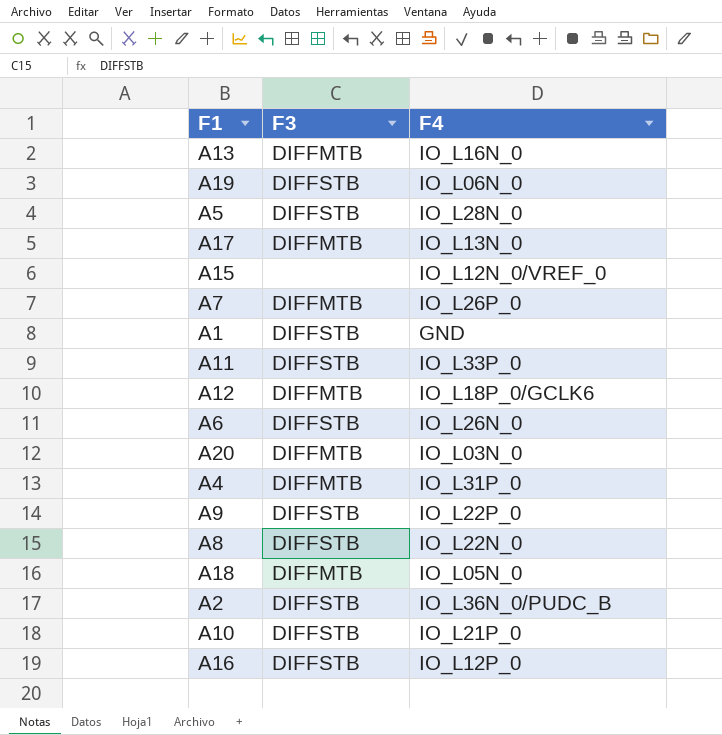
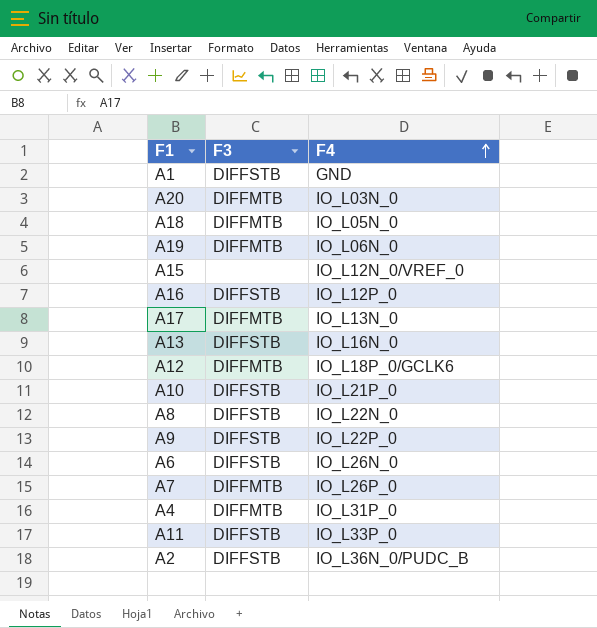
row order: none -> F4 ascending
row A5: DIFFSTB | IO_L28N_0 -> none
A19 | F3: DIFFSTB -> DIFFMTB
A13 | F3: DIFFMTB -> DIFFSTB

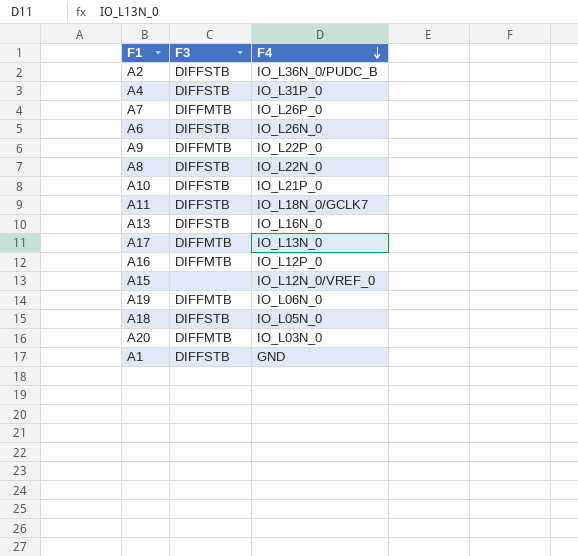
row order: F4 ascending -> F4 descending
row A12: DIFFMTB | IO_L18P_0/GCLK6 -> none
A4 | F3: DIFFMTB -> DIFFSTB
A9 | F3: DIFFSTB -> DIFFMTB
A11 | F4: IO_L33P_0 -> IO_L18N_0/GCLK7
A16 | F3: DIFFSTB -> DIFFMTB
A18 | F3: DIFFMTB -> DIFFSTB

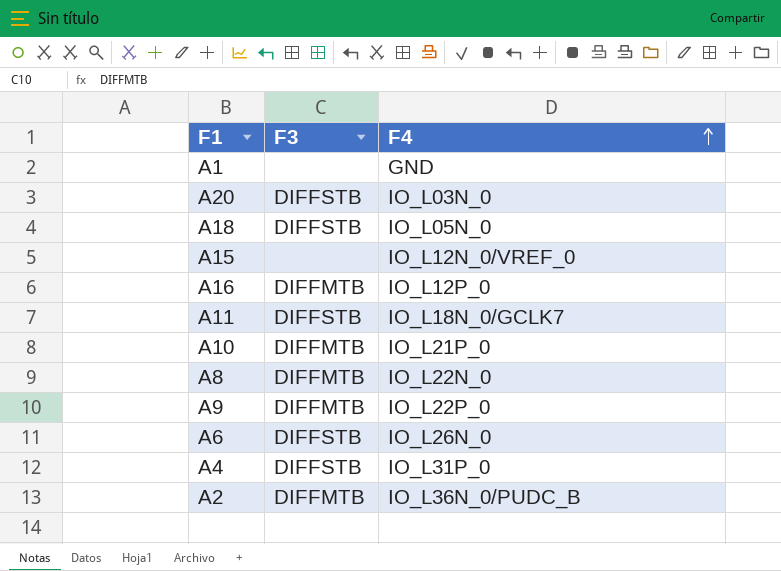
row order: F4 descending -> F4 ascending
row A7: DIFFMTB | IO_L26P_0 -> none
row A13: DIFFSTB | IO_L16N_0 -> none
row A17: DIFFMTB | IO_L13N_0 -> none
row A19: DIFFMTB | IO_L06N_0 -> none
A1 | F3: DIFFSTB -> none
A20 | F3: DIFFMTB -> DIFFSTB
A10 | F3: DIFFSTB -> DIFFMTB
A8 | F3: DIFFSTB -> DIFFMTB
A2 | F3: DIFFSTB -> DIFFMTB

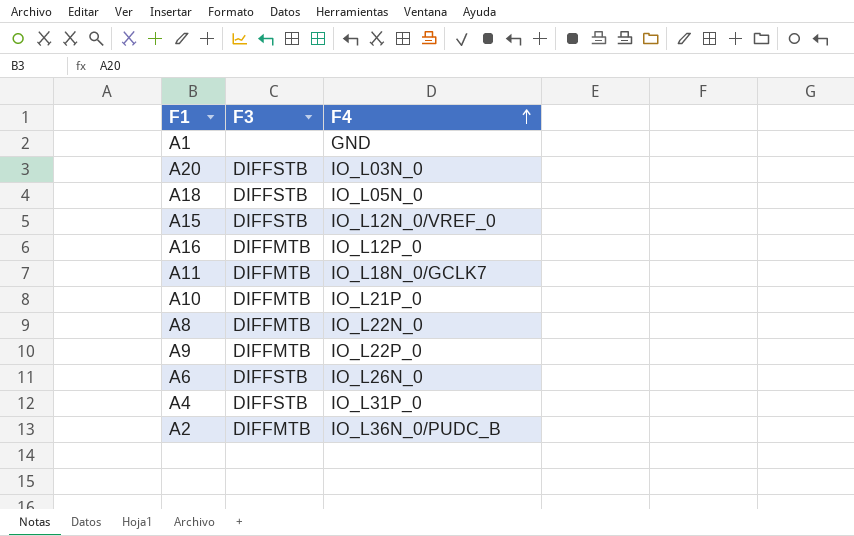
A15 | F3: none -> DIFFSTB
A11 | F3: DIFFSTB -> DIFFMTB

